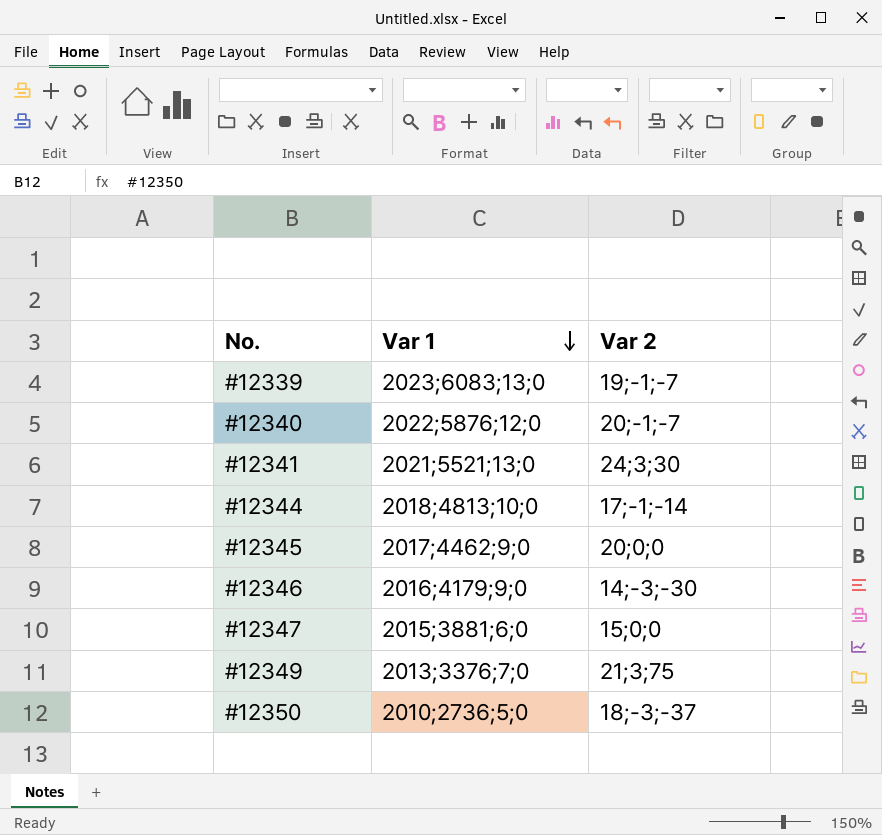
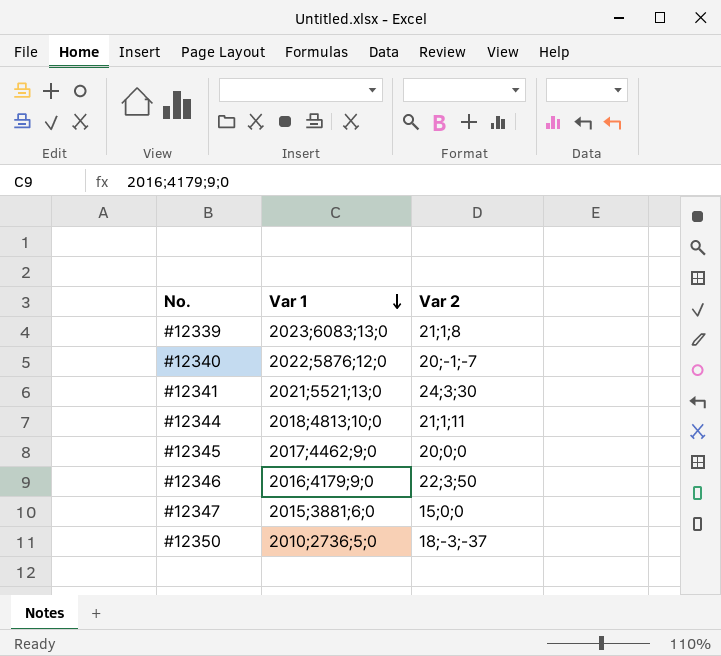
row #12349: 2013;3376;7;0 | 21;3;75 -> none
#12339 | Var 2: 19;-1;-7 -> 21;1;8
#12344 | Var 2: 17;-1;-14 -> 21;1;11
#12346 | Var 2: 14;-3;-30 -> 22;3;50

